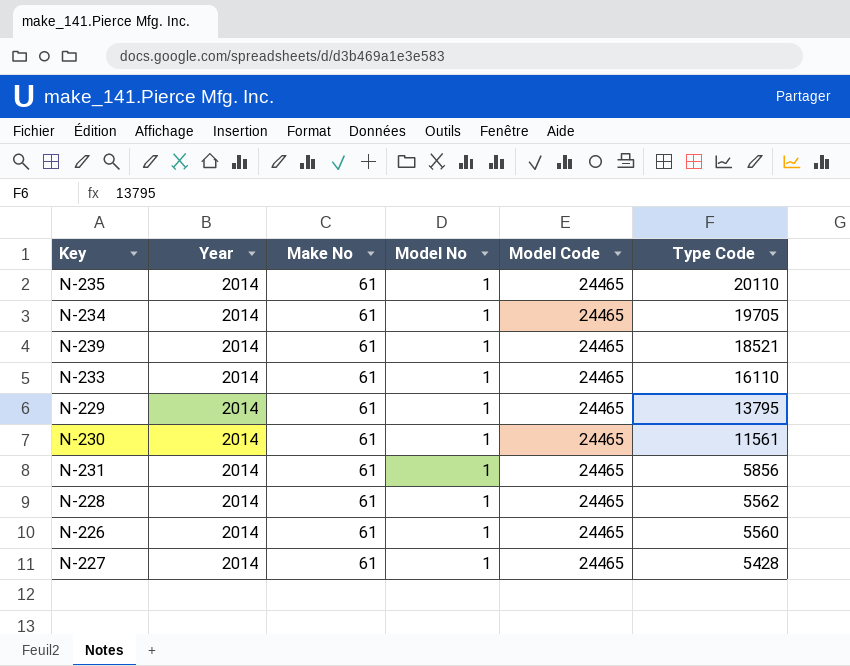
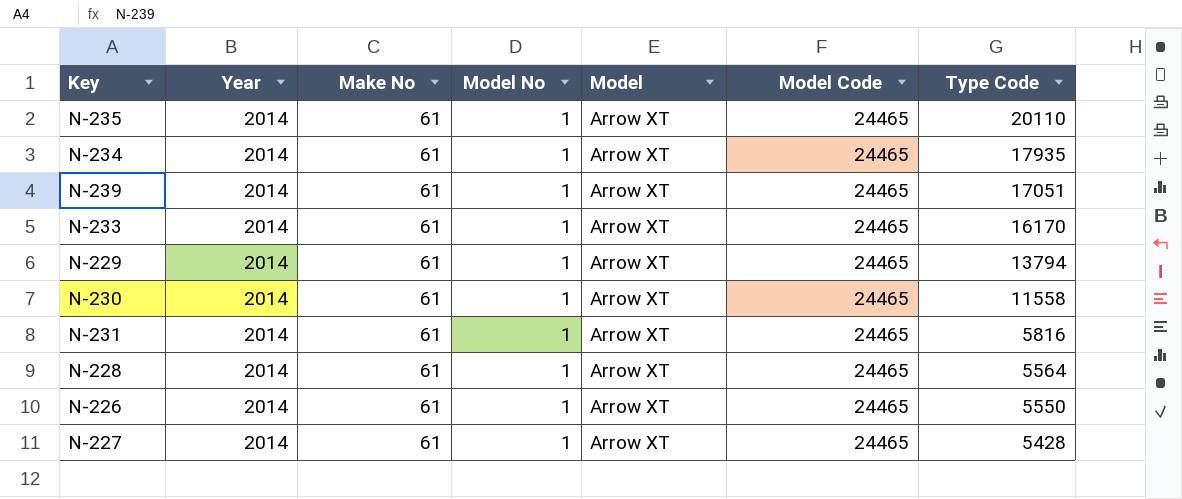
column Model | position: none -> 5
N-234 | Type Code: 19705 -> 17935
N-239 | Type Code: 18521 -> 17051
N-233 | Type Code: 16110 -> 16170
N-229 | Type Code: 13795 -> 13794
N-230 | Type Code: 11561 -> 11558
N-231 | Type Code: 5856 -> 5816
N-228 | Type Code: 5562 -> 5564
N-226 | Type Code: 5560 -> 5550

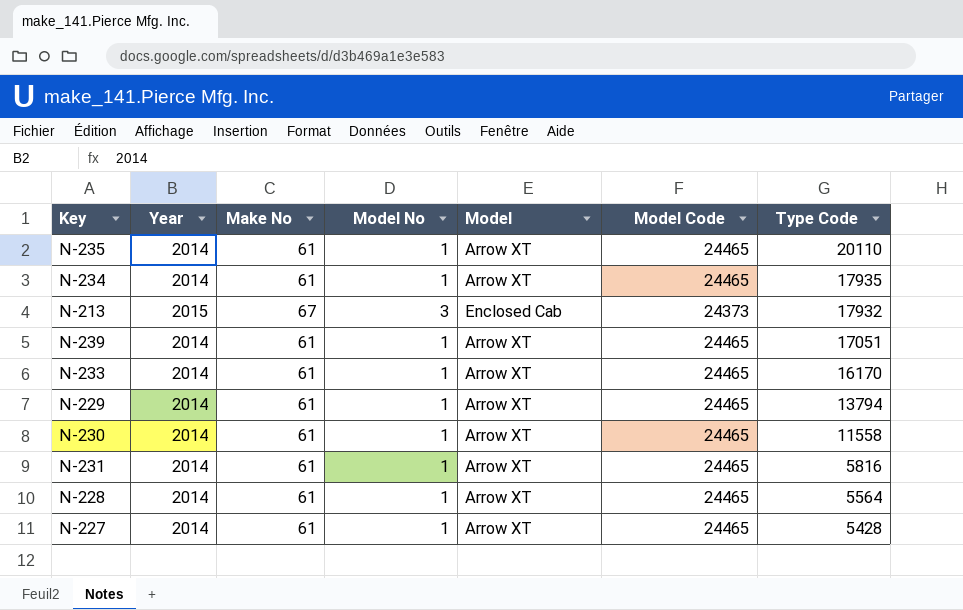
row N-226: 2014 | 61 | 1 | Arrow XT | 24465 | 5550 -> none
row N-213: none -> 2015 | 67 | 3 | Enclosed Cab | 24373 | 17932

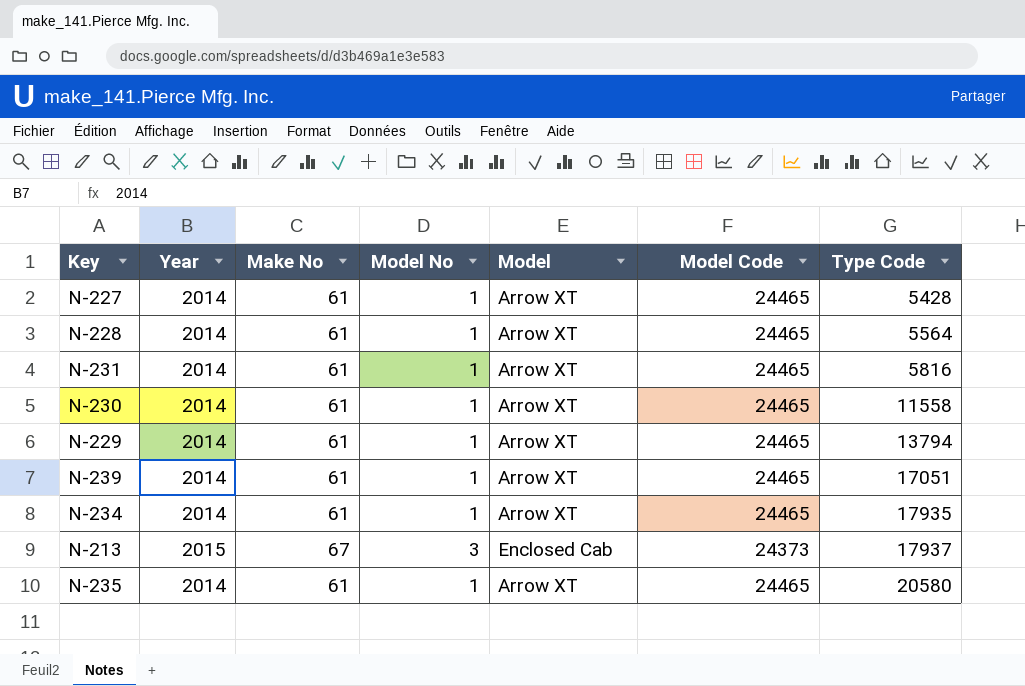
row order: Type Code descending -> Type Code ascending
row N-233: 2014 | 61 | 1 | Arrow XT | 24465 | 16170 -> none
N-213 | Type Code: 17932 -> 17937
N-235 | Type Code: 20110 -> 20580

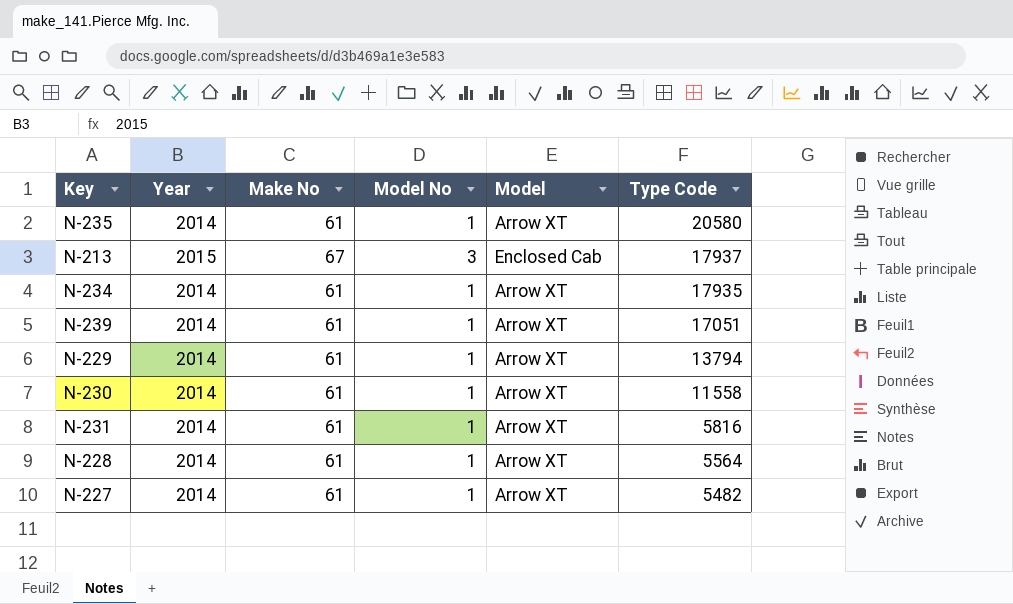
row order: Type Code ascending -> Type Code descending
column Model Code | position: 6 -> none
N-227 | Type Code: 5428 -> 5482

